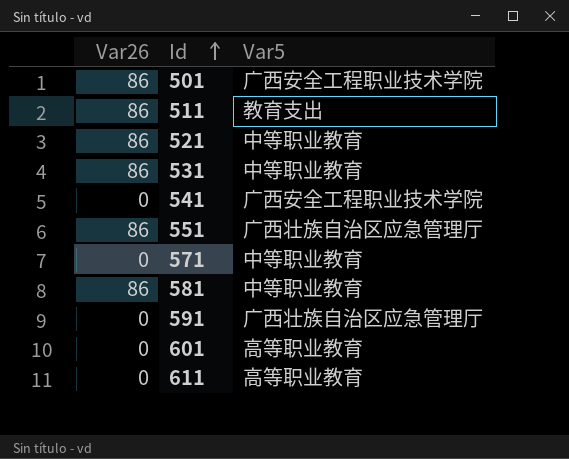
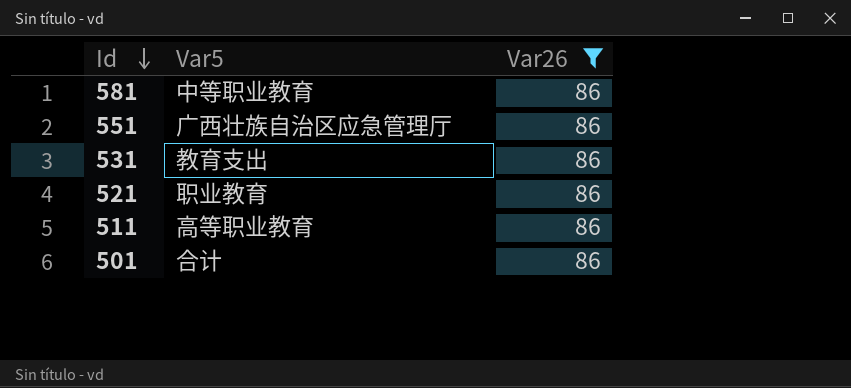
filter: none -> Var26 = 86
row order: Id ascending -> Id descending
column Var26 | position: 1 -> 3
531 | Var5: 中等职业教育 -> 教育支出
521 | Var5: 中等职业教育 -> 职业教育
511 | Var5: 教育支出 -> 高等职业教育
501 | Var5: 广西安全工程职业技术学院 -> 合计

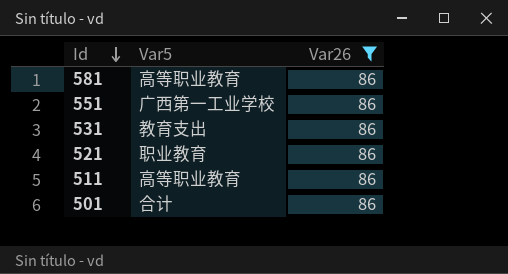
581 | Var5: 中等职业教育 -> 高等职业教育
551 | Var5: 广西壮族自治区应急管理厅 -> 广西第一工业学校

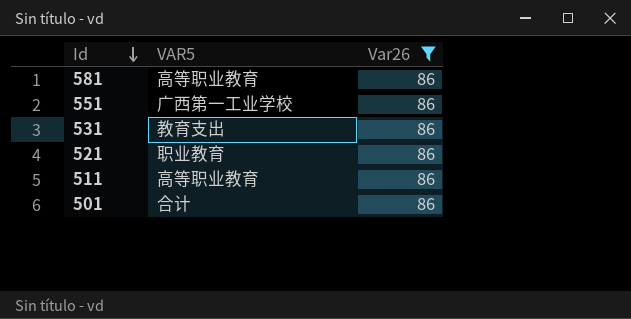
column name: Var5 -> VAR5

